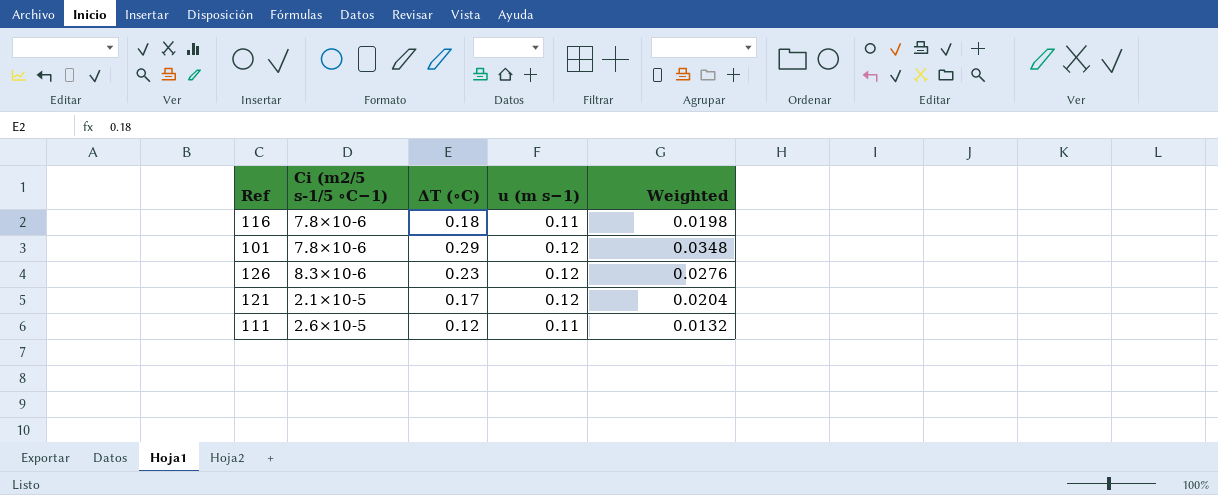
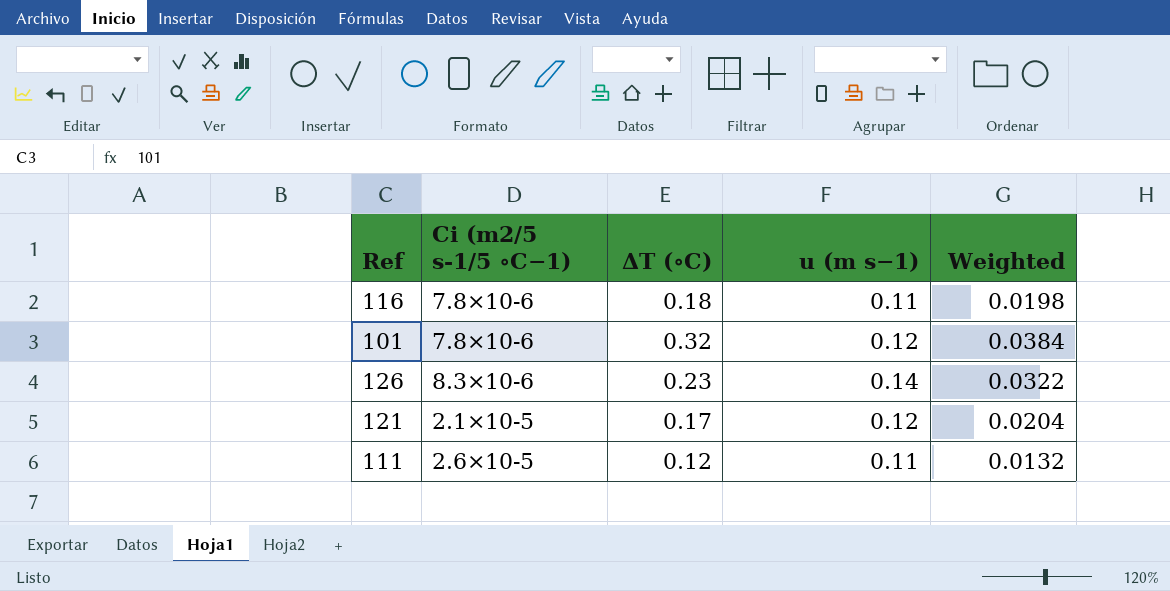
101 | ΔT (∘C): 0.29 -> 0.32
101 | Weighted: 0.0348 -> 0.0384
126 | u (m s−1): 0.12 -> 0.14
126 | Weighted: 0.0276 -> 0.0322

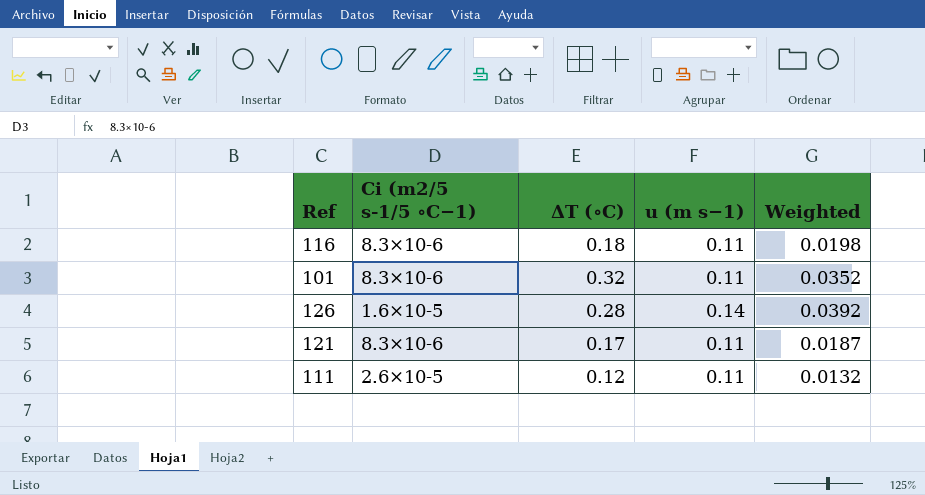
116 | Ci (m2∕5 s-1/5 ∘C−1): 7.8×10-6 -> 8.3×10-6
101 | Ci (m2∕5 s-1/5 ∘C−1): 7.8×10-6 -> 8.3×10-6
101 | u (m s−1): 0.12 -> 0.11
101 | Weighted: 0.0384 -> 0.0352
126 | Ci (m2∕5 s-1/5 ∘C−1): 8.3×10-6 -> 1.6×10-5
126 | ΔT (∘C): 0.23 -> 0.28
126 | Weighted: 0.0322 -> 0.0392
121 | Ci (m2∕5 s-1/5 ∘C−1): 2.1×10-5 -> 8.3×10-6
121 | u (m s−1): 0.12 -> 0.11
121 | Weighted: 0.0204 -> 0.0187

